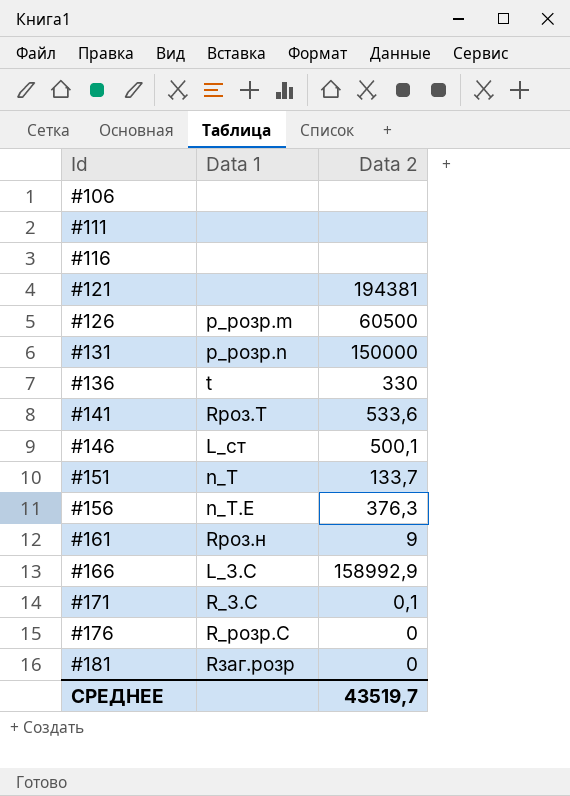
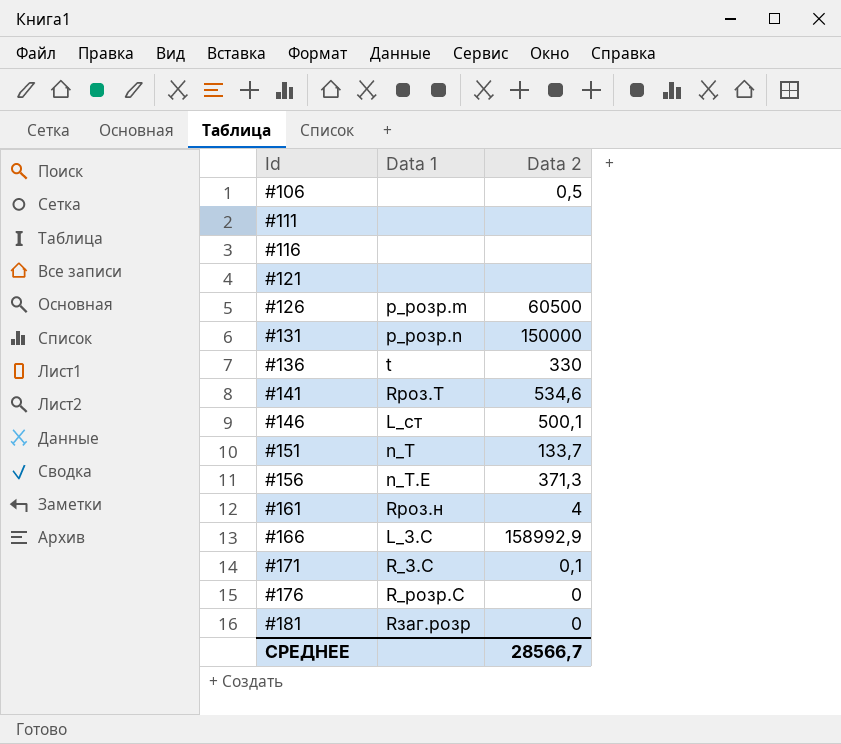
#106 | Data 2: none -> 0,5
#121 | Data 2: 194381 -> none
#141 | Data 2: 533,6 -> 534,6
#156 | Data 2: 376,3 -> 371,3
#161 | Data 2: 9 -> 4
СРЕДНЕЕ | Data 2: 43519,7 -> 28566,7

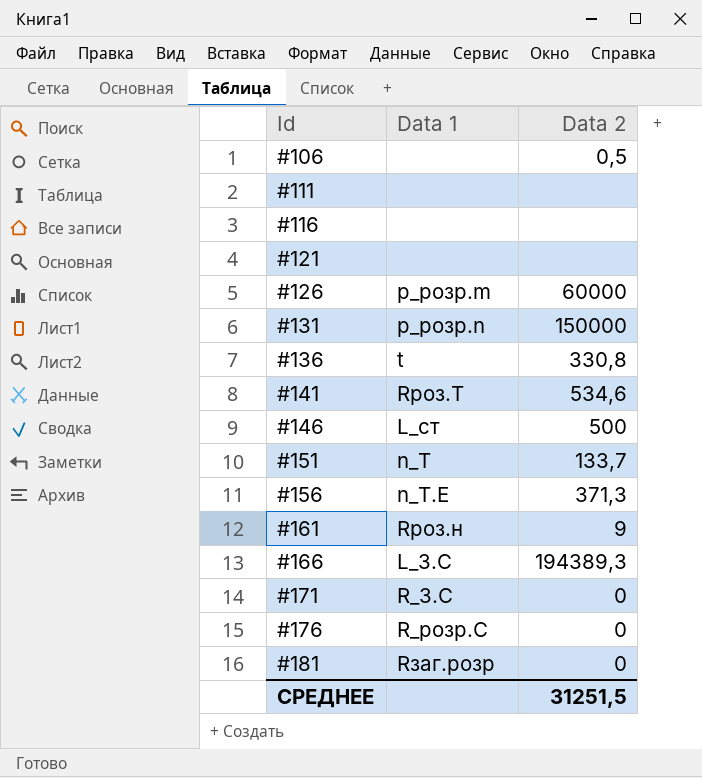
#126 | Data 2: 60500 -> 60000
#136 | Data 2: 330 -> 330,8
#146 | Data 2: 500,1 -> 500
#161 | Data 2: 4 -> 9
#166 | Data 2: 158992,9 -> 194389,3
#171 | Data 2: 0,1 -> 0
СРЕДНЕЕ | Data 2: 28566,7 -> 31251,5

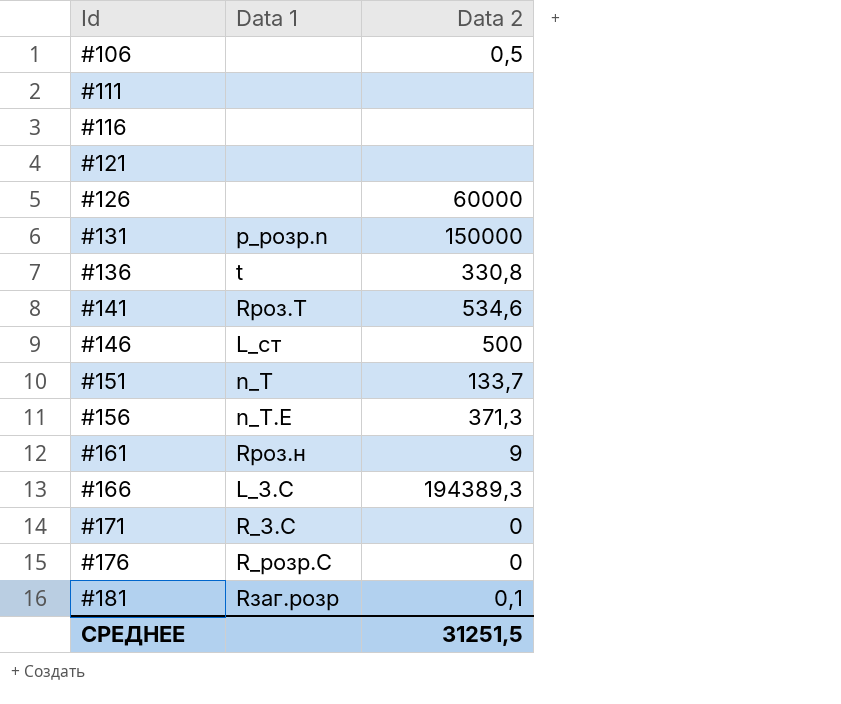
#126 | Data 1: р_розр.m -> none
#181 | Data 2: 0 -> 0,1

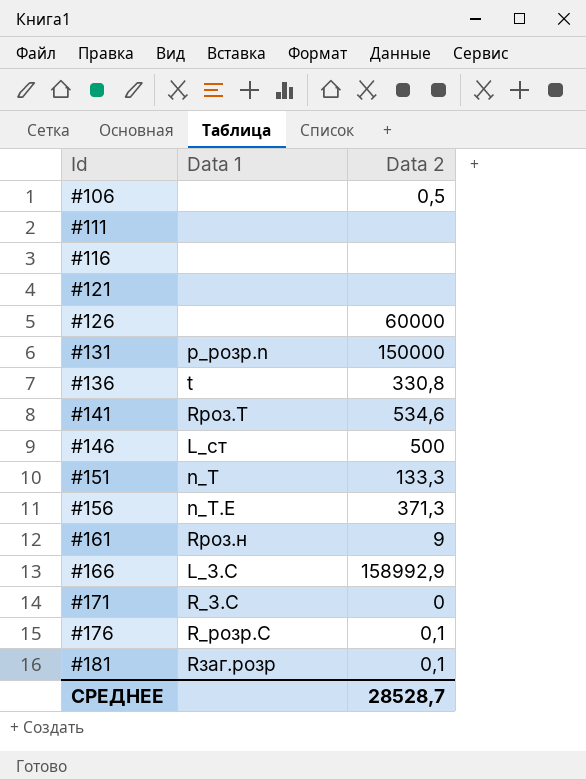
#151 | Data 2: 133,7 -> 133,3
#166 | Data 2: 194389,3 -> 158992,9
#176 | Data 2: 0 -> 0,1
СРЕДНЕЕ | Data 2: 31251,5 -> 28528,7

